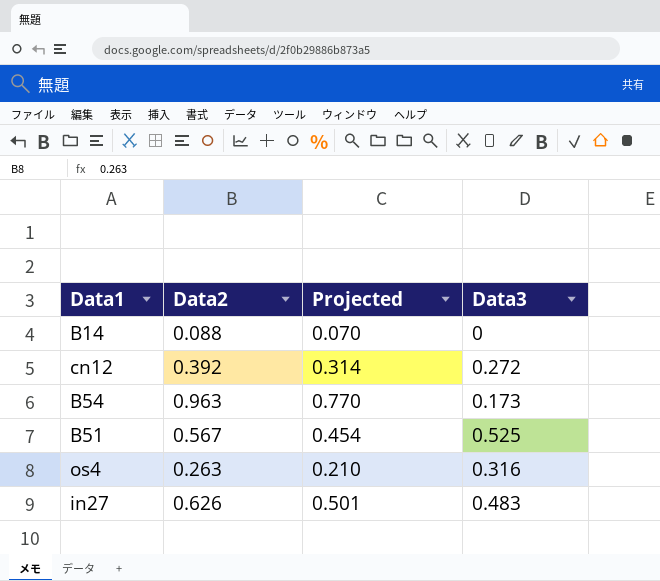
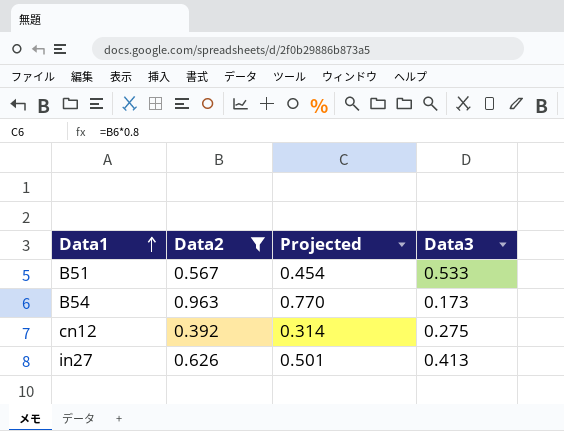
filter: none -> Data2 >= 0.392
row order: none -> Data1 ascending
B51 | Data3: 0.525 -> 0.533
cn12 | Data3: 0.272 -> 0.275
in27 | Data3: 0.483 -> 0.413

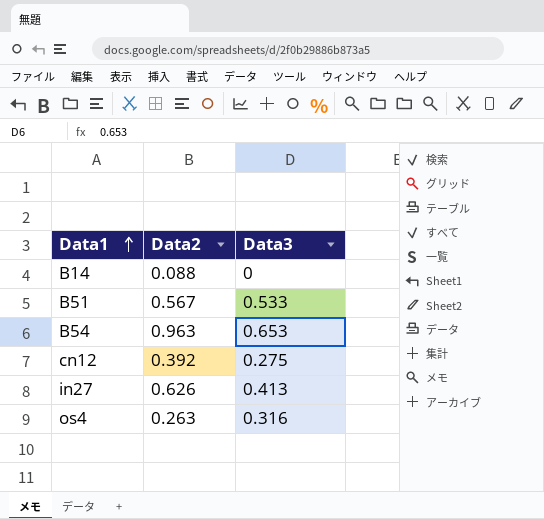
filter: Data2 >= 0.392 -> none
column Projected | formula: [Data2] * 0.8 -> none
B54 | Data3: 0.173 -> 0.653

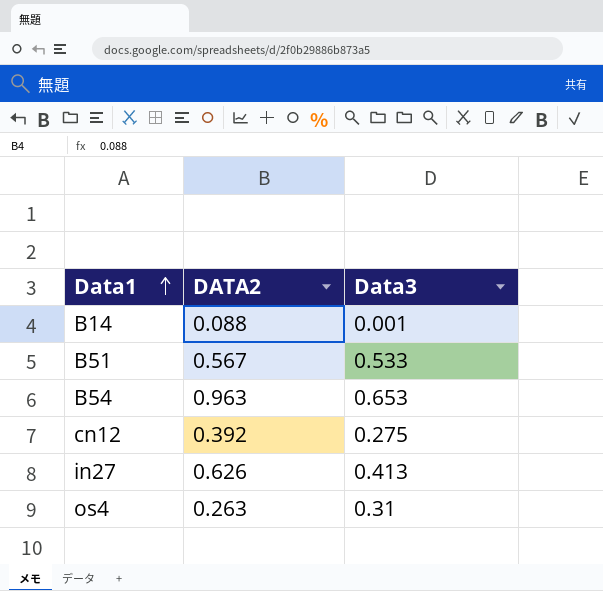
column name: Data2 -> DATA2
B14 | Data3: 0 -> 0.001
os4 | Data3: 0.316 -> 0.31

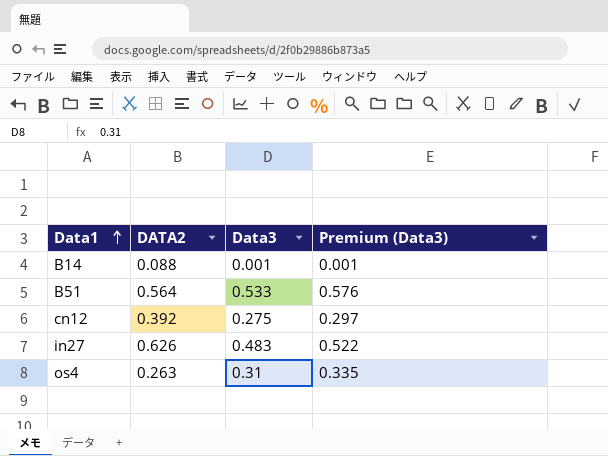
column Premium (Data3) | formula: none -> [Data3] * 1.08
row B54: 0.963 | 0.653 -> none
B51 | DATA2: 0.567 -> 0.564
in27 | Data3: 0.413 -> 0.483

